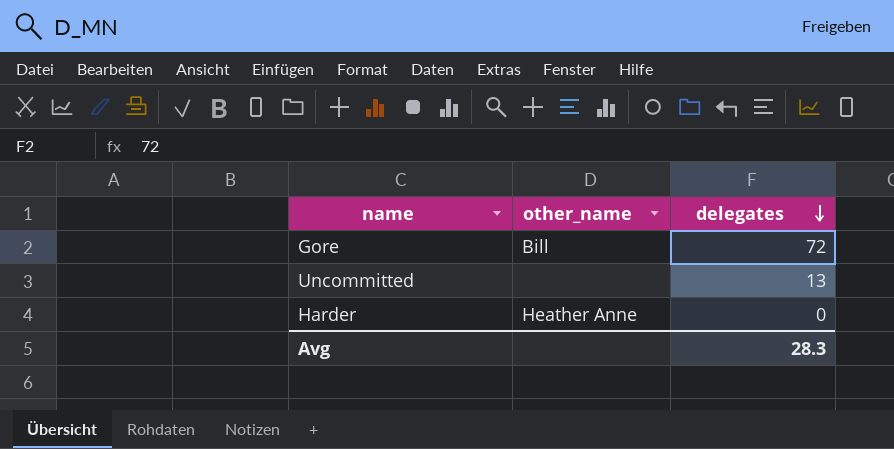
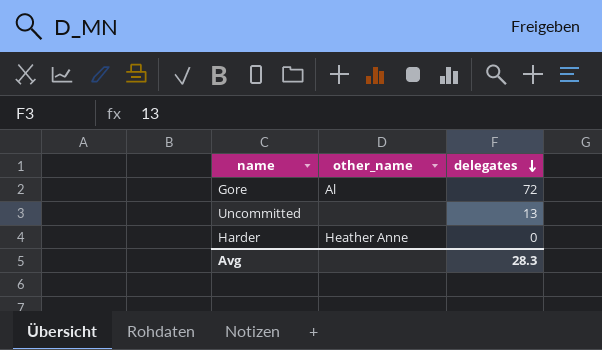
Gore | other_name: Bill -> Al

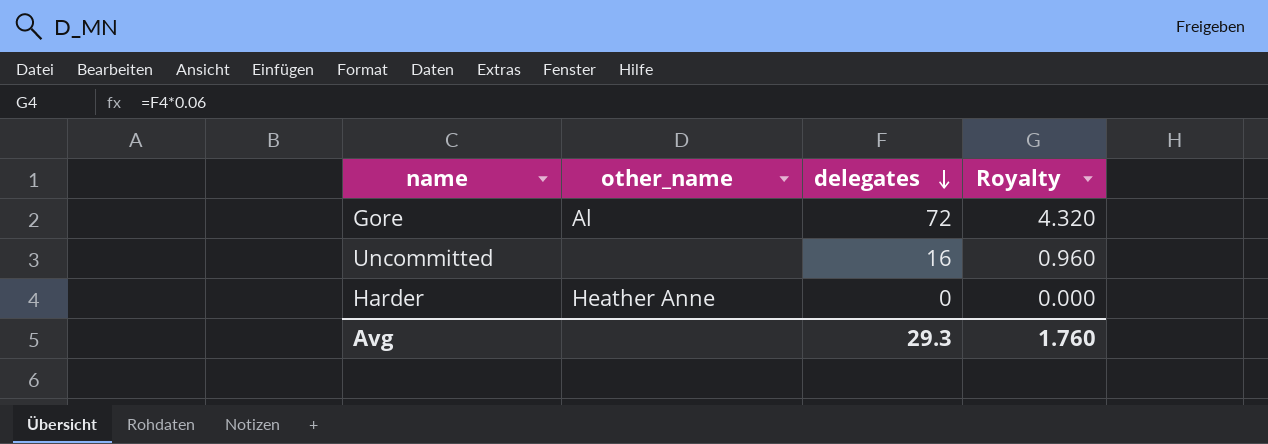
column Royalty | formula: none -> [delegates] * 0.06
Uncommitted | delegates: 13 -> 16
Avg | delegates: 28.3 -> 29.3

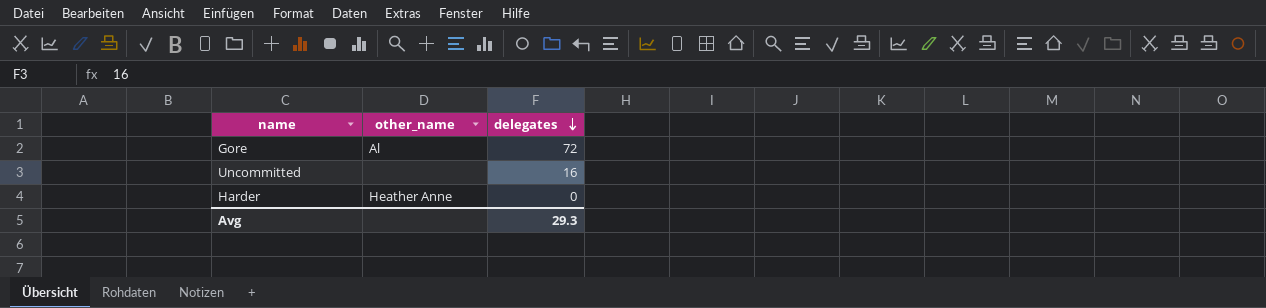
column Royalty | formula: [delegates] * 0.06 -> none

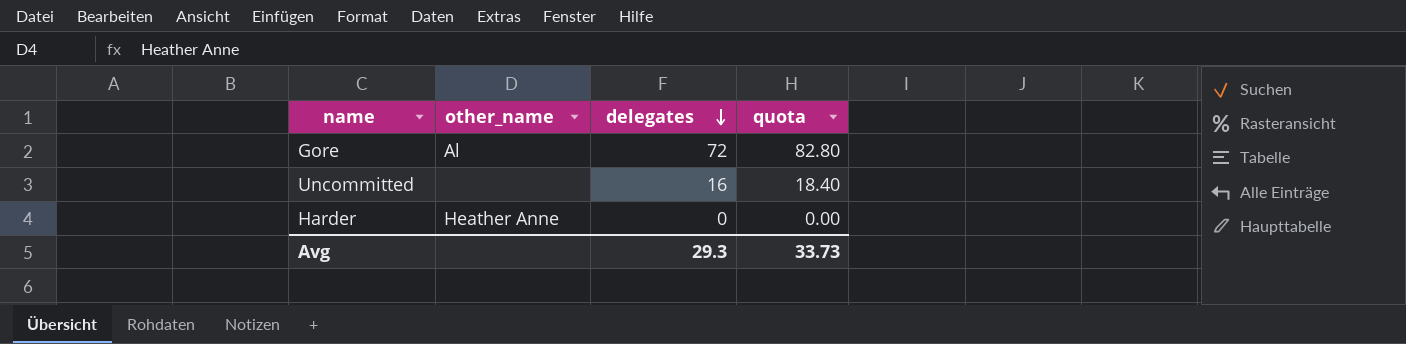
column quota | formula: none -> [delegates] * 1.15

